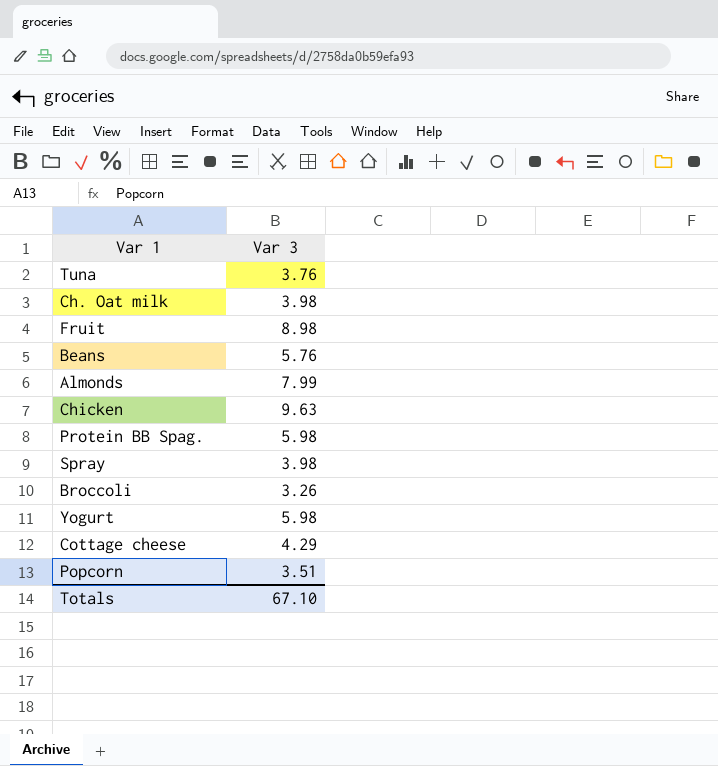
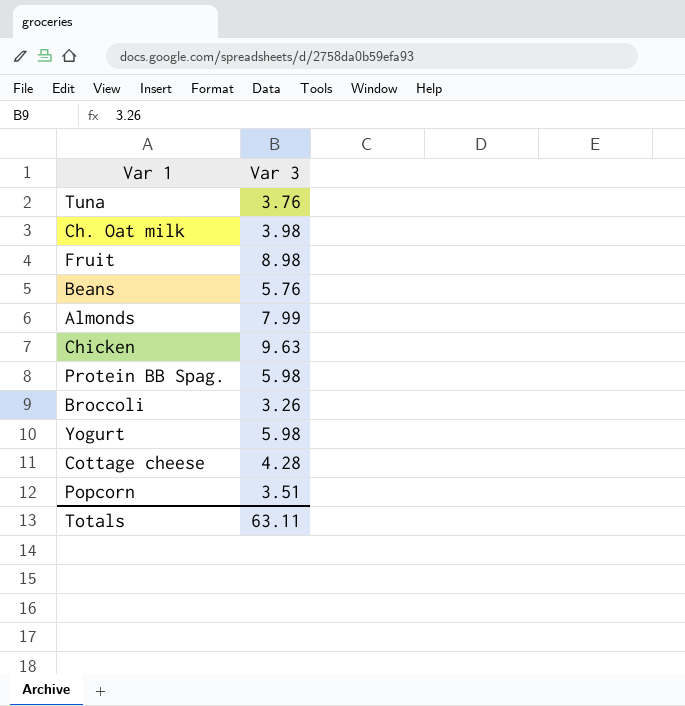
row Spray: 3.98 -> none
Cottage cheese | Var 3: 4.29 -> 4.28
Totals | Var 3: 67.10 -> 63.11

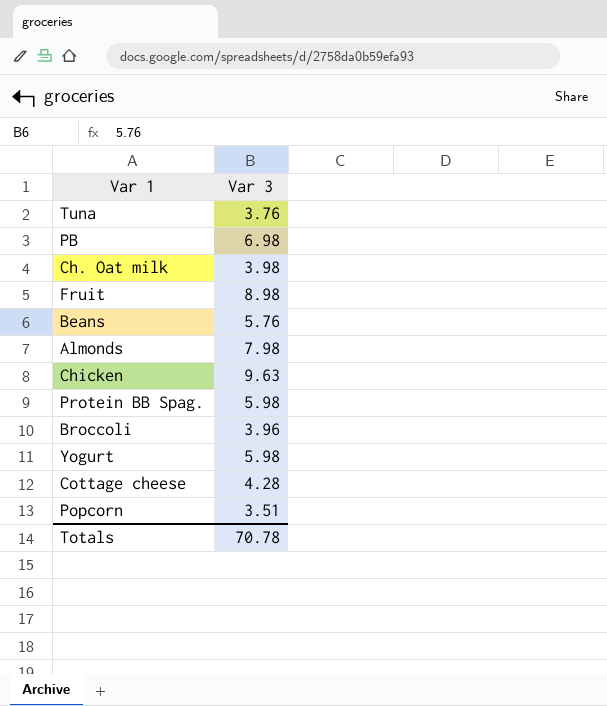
row PB: none -> 6.98
Almonds | Var 3: 7.99 -> 7.98
Broccoli | Var 3: 3.26 -> 3.96
Totals | Var 3: 63.11 -> 70.78

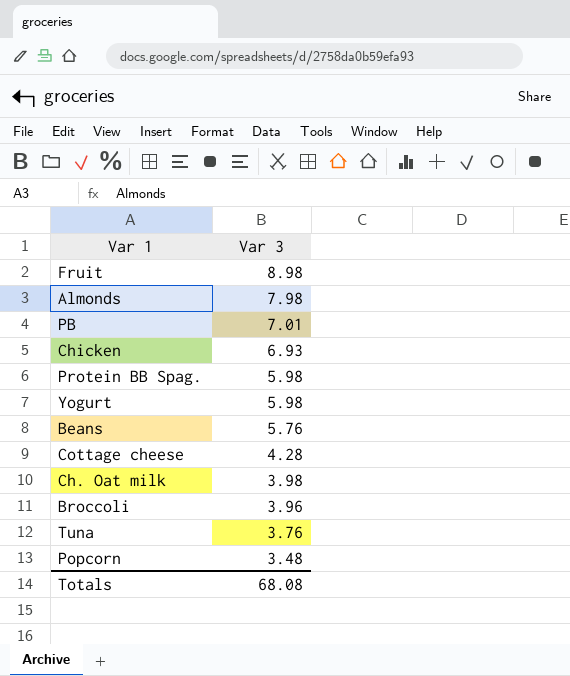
row order: none -> Var 3 descending
PB | Var 3: 6.98 -> 7.01
Chicken | Var 3: 9.63 -> 6.93
Popcorn | Var 3: 3.51 -> 3.48
Totals | Var 3: 70.78 -> 68.08

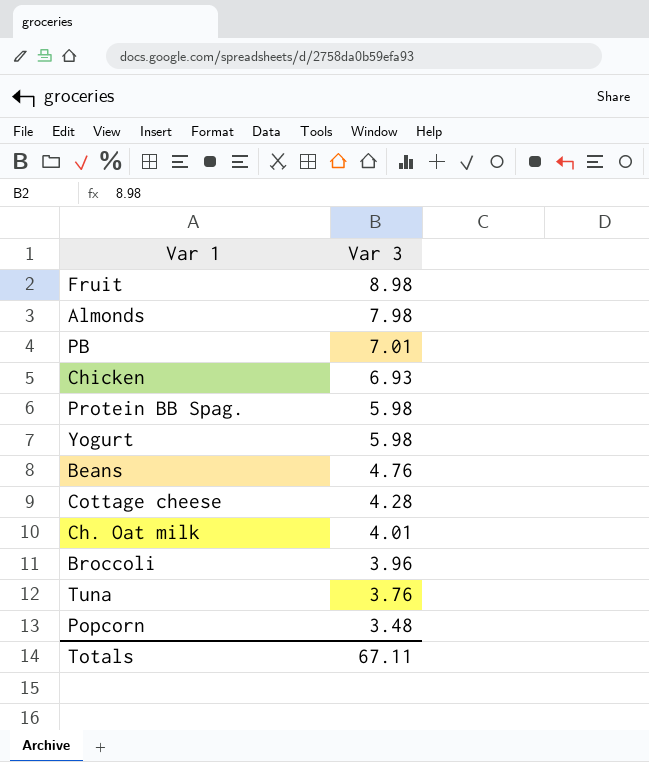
Beans | Var 3: 5.76 -> 4.76
Ch. Oat milk | Var 3: 3.98 -> 4.01
Totals | Var 3: 68.08 -> 67.11

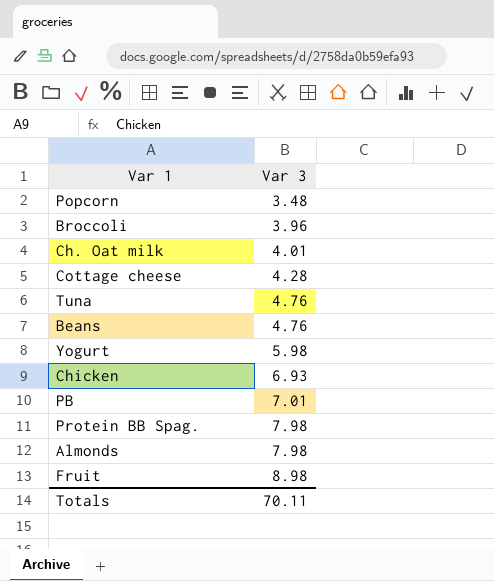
row order: Var 3 descending -> Var 3 ascending
Tuna | Var 3: 3.76 -> 4.76
Protein BB Spag. | Var 3: 5.98 -> 7.98
Totals | Var 3: 67.11 -> 70.11

